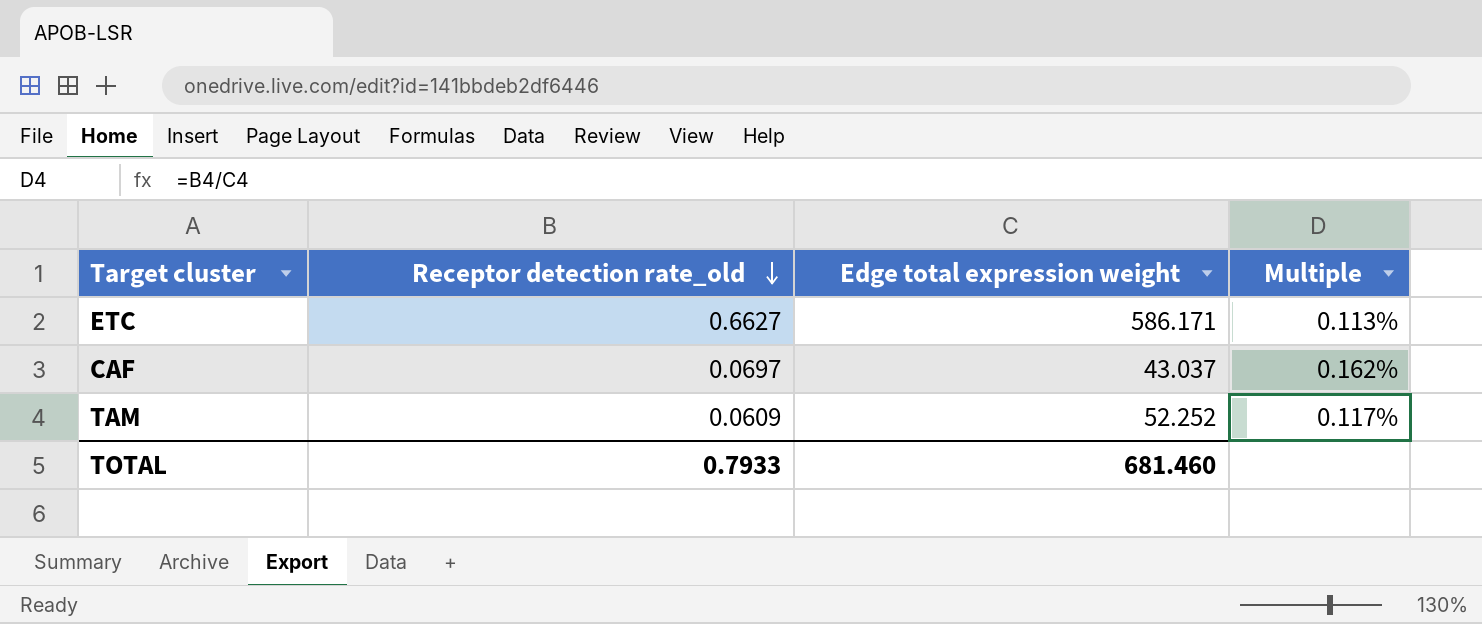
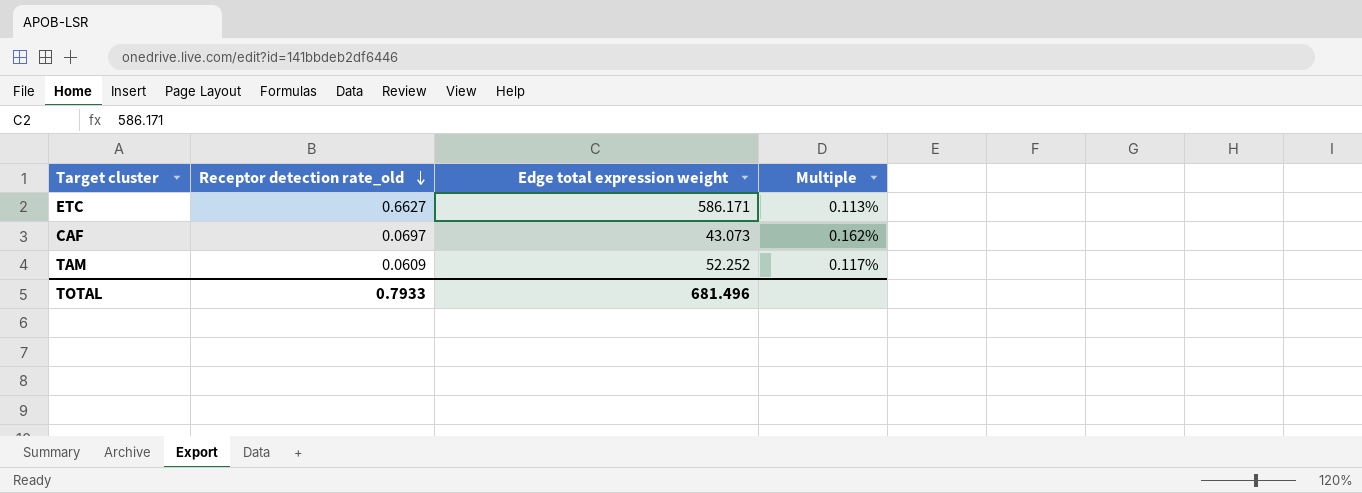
CAF | Edge total expression weight: 43.037 -> 43.073
TOTAL | Edge total expression weight: 681.460 -> 681.496

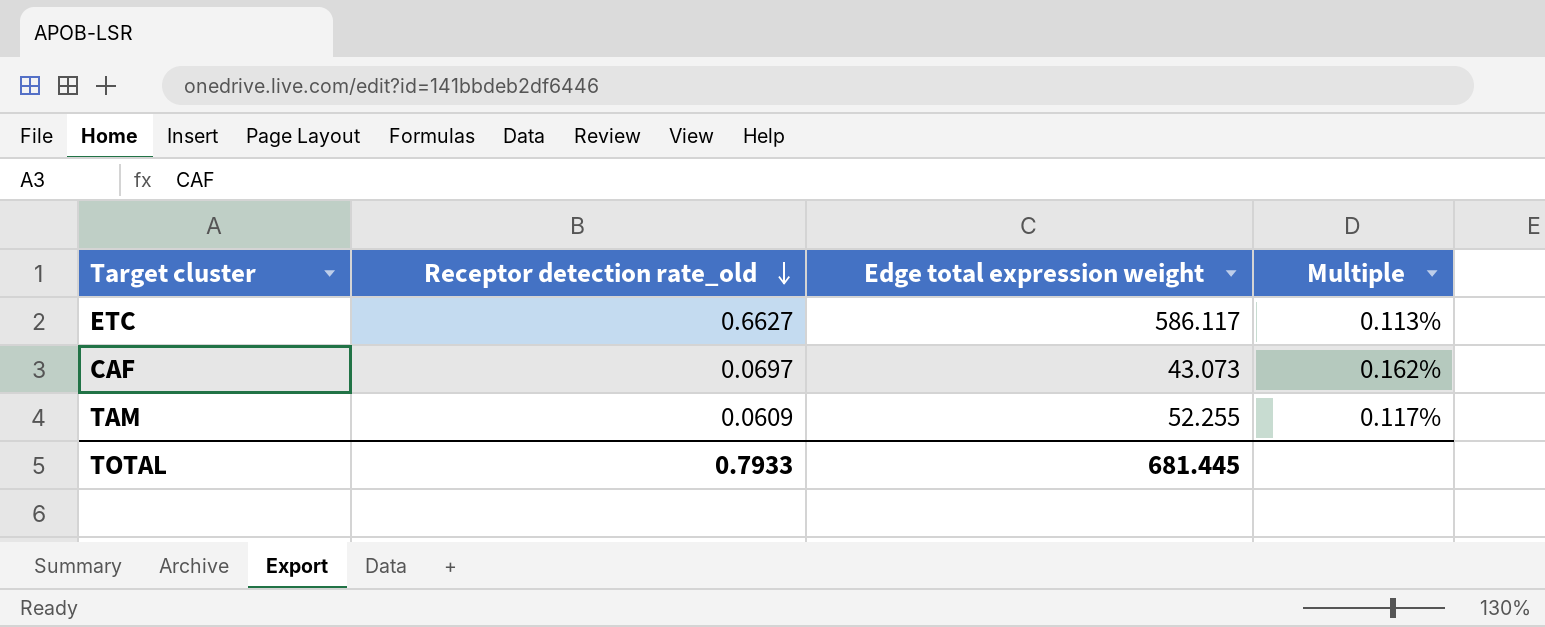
ETC | Edge total expression weight: 586.171 -> 586.117
TAM | Edge total expression weight: 52.252 -> 52.255
TOTAL | Edge total expression weight: 681.496 -> 681.445

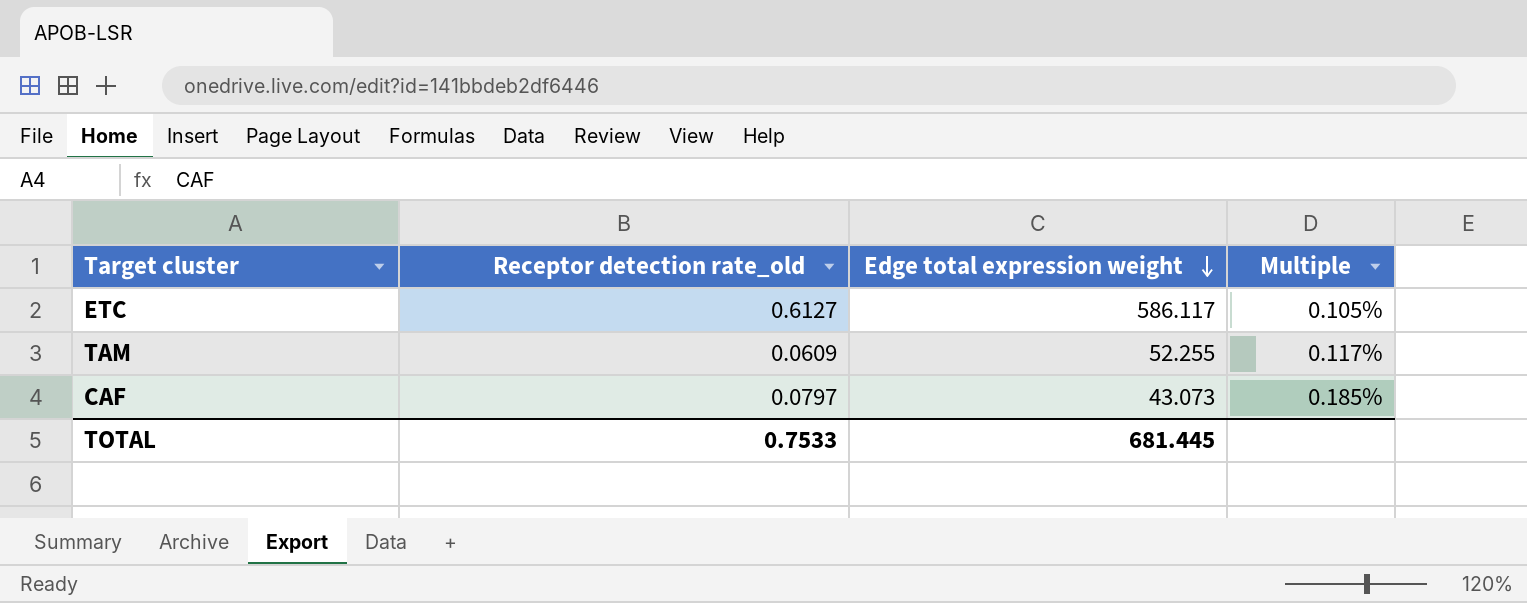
row order: Receptor detection rate_old descending -> Edge total expression weight descending
ETC | Receptor detection rate_old: 0.6627 -> 0.6127
ETC | Multiple: 0.113% -> 0.105%
CAF | Receptor detection rate_old: 0.0697 -> 0.0797
CAF | Multiple: 0.162% -> 0.185%
TOTAL | Receptor detection rate_old: 0.7933 -> 0.7533

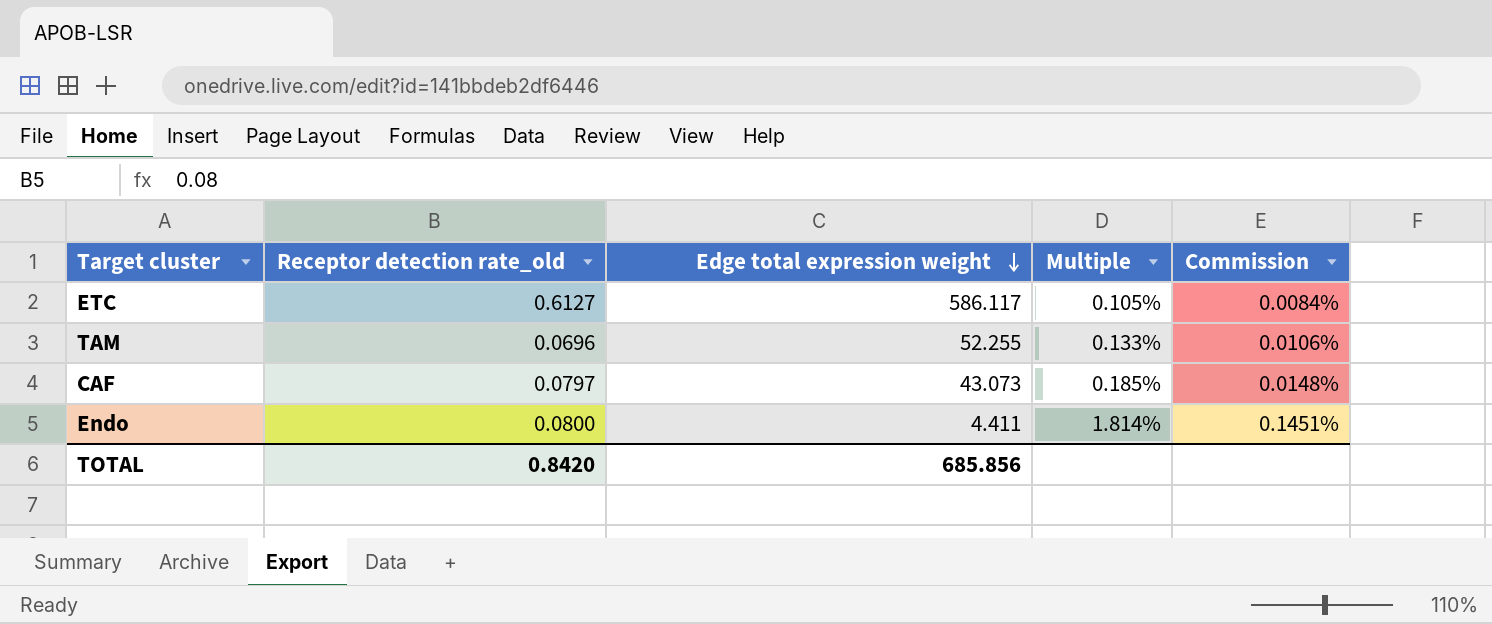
column Commission | formula: none -> [Multiple] * 0.08
TAM | Receptor detection rate_old: 0.0609 -> 0.0696
TAM | Multiple: 0.117% -> 0.133%
row Endo: none -> 0.0800 | 4.411 | 1.814% | 0.1451%
TOTAL | Receptor detection rate_old: 0.7533 -> 0.8420
TOTAL | Edge total expression weight: 681.445 -> 685.856

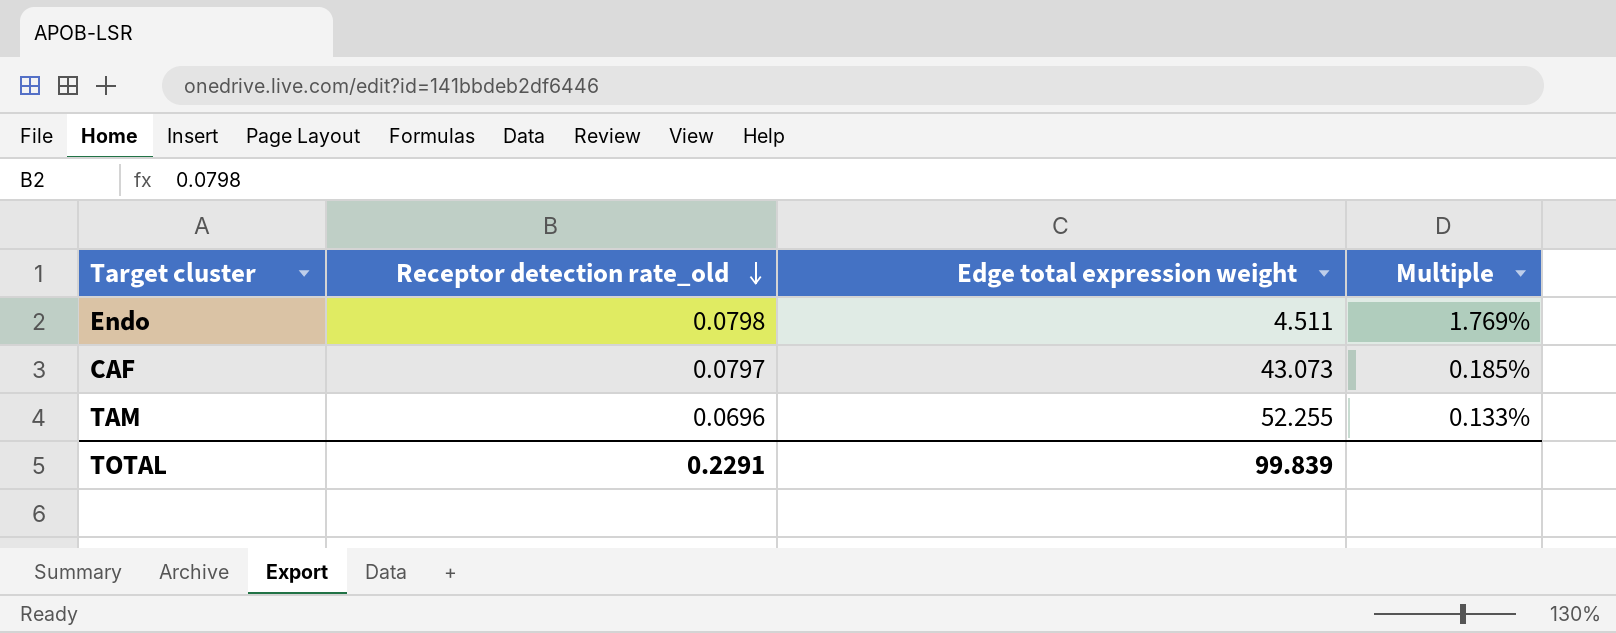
row order: Edge total expression weight descending -> Receptor detection rate_old descending
column Commission | formula: [Multiple] * 0.08 -> none
row ETC: 0.6127 | 586.117 | 0.105% | 0.0084% -> none
Endo | Receptor detection rate_old: 0.0800 -> 0.0798
Endo | Edge total expression weight: 4.411 -> 4.511
Endo | Multiple: 1.814% -> 1.769%
TOTAL | Receptor detection rate_old: 0.8420 -> 0.2291
TOTAL | Edge total expression weight: 685.856 -> 99.839

